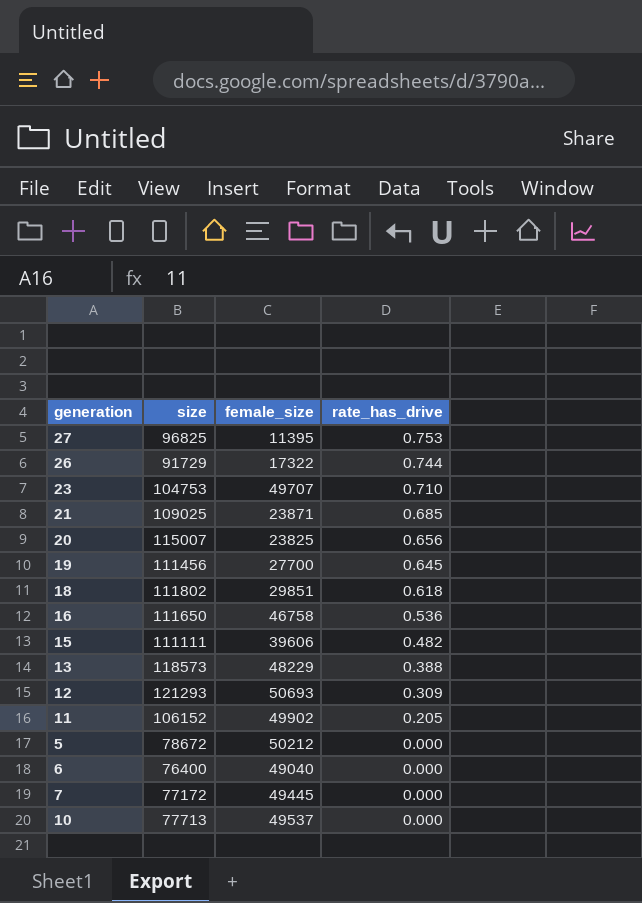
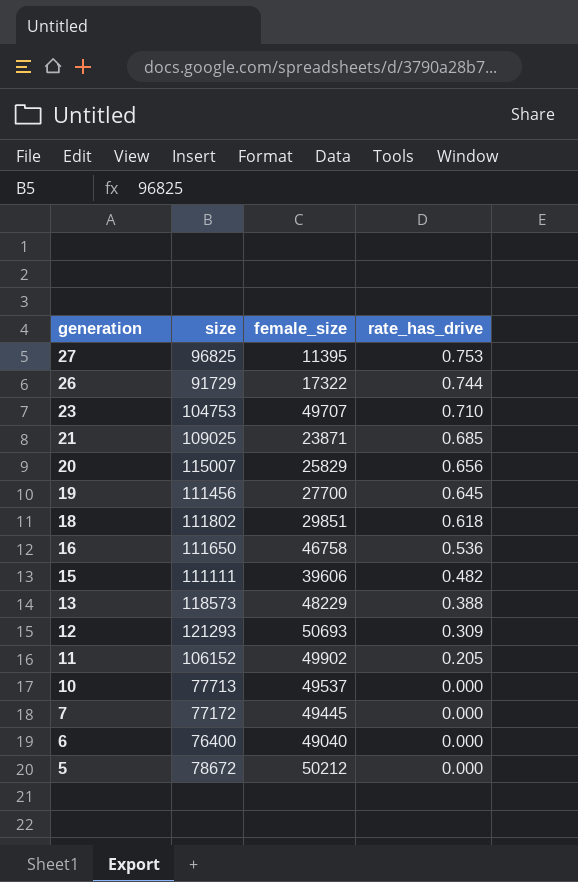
row order: rate_has_drive descending -> generation descending
20 | female_size: 23825 -> 25829

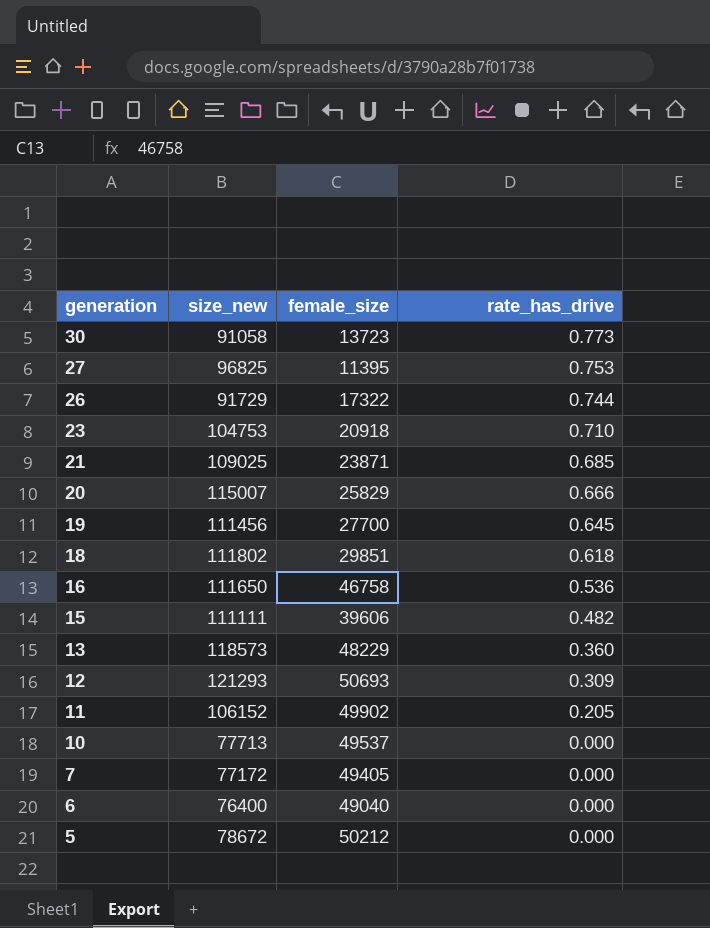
column name: size -> size_new
row 30: none -> 91058 | 13723 | 0.773
23 | female_size: 49707 -> 20918
20 | rate_has_drive: 0.656 -> 0.666
13 | rate_has_drive: 0.388 -> 0.360
7 | female_size: 49445 -> 49405

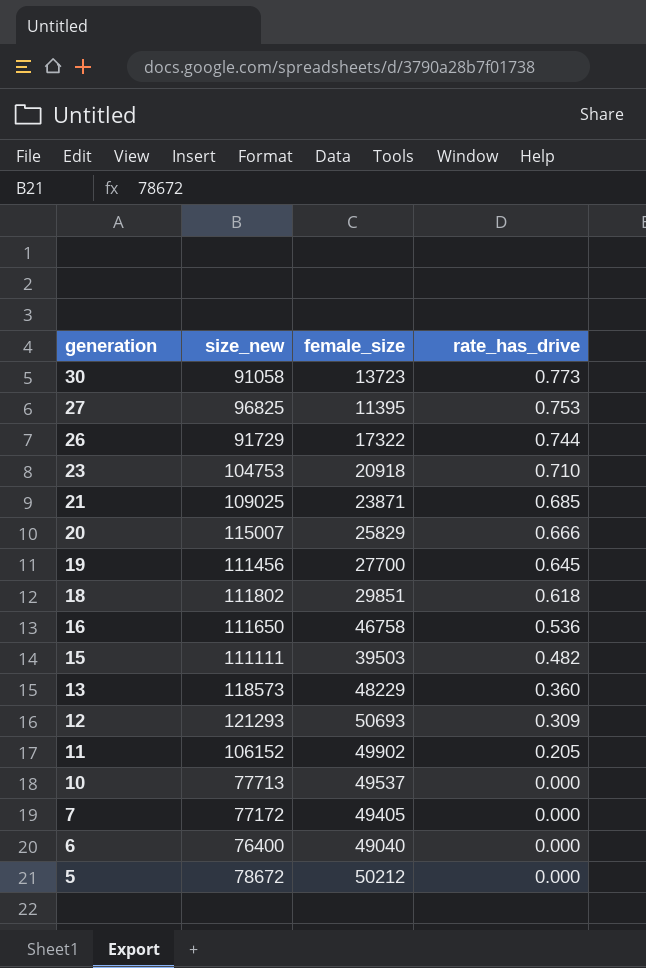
15 | female_size: 39606 -> 39503

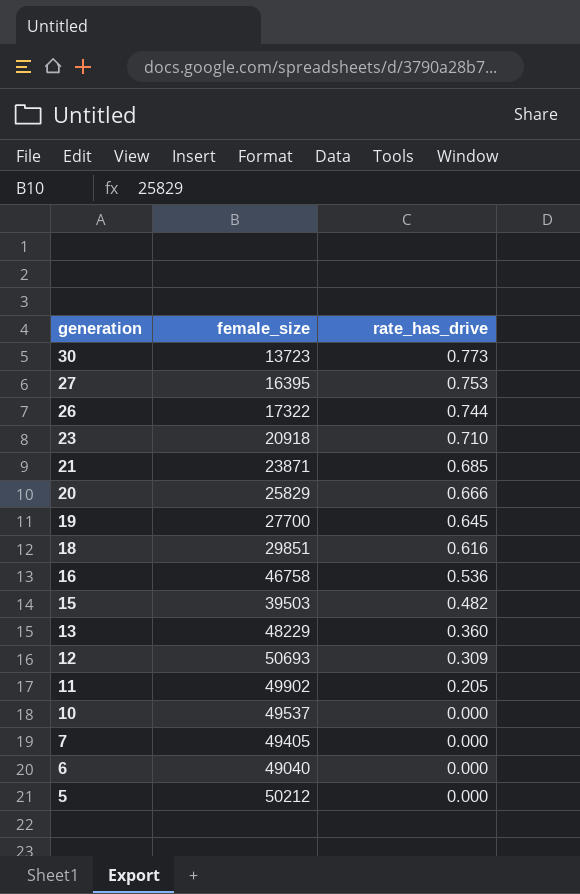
column size_new | position: 2 -> none
27 | female_size: 11395 -> 16395
18 | rate_has_drive: 0.618 -> 0.616

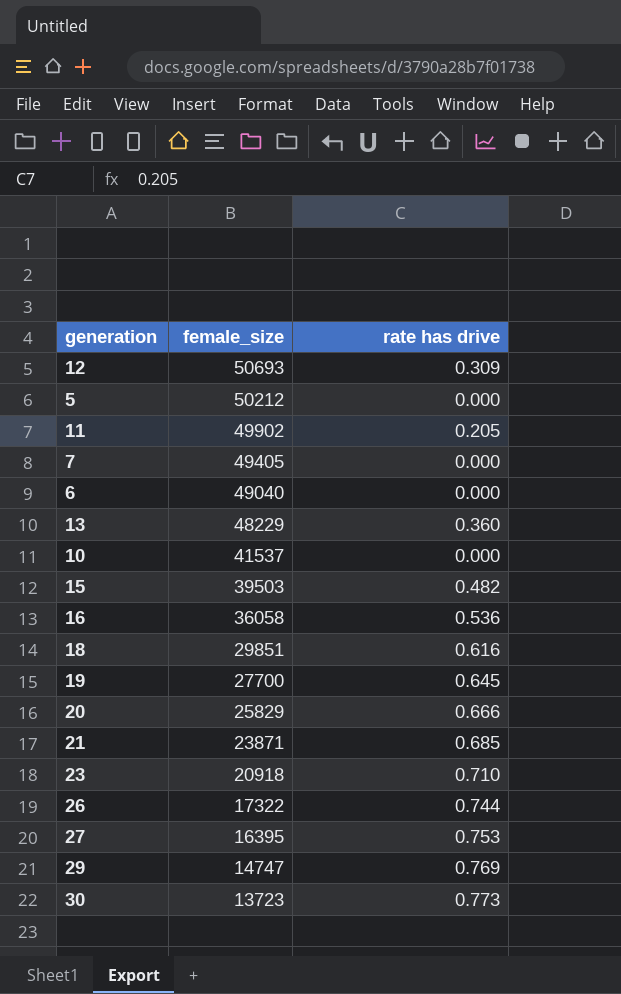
row order: generation descending -> female_size descending
column name: rate_has_drive -> rate has drive
10 | female_size: 49537 -> 41537
16 | female_size: 46758 -> 36058
row 29: none -> 14747 | 0.769

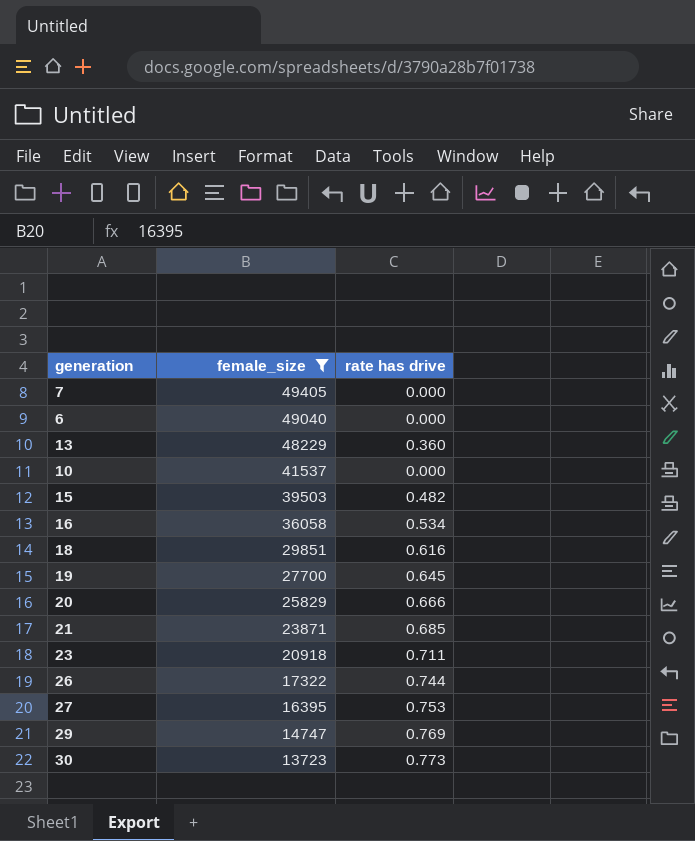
filter: none -> female_size <= 49405
16 | rate has drive: 0.536 -> 0.534
23 | rate has drive: 0.710 -> 0.711

